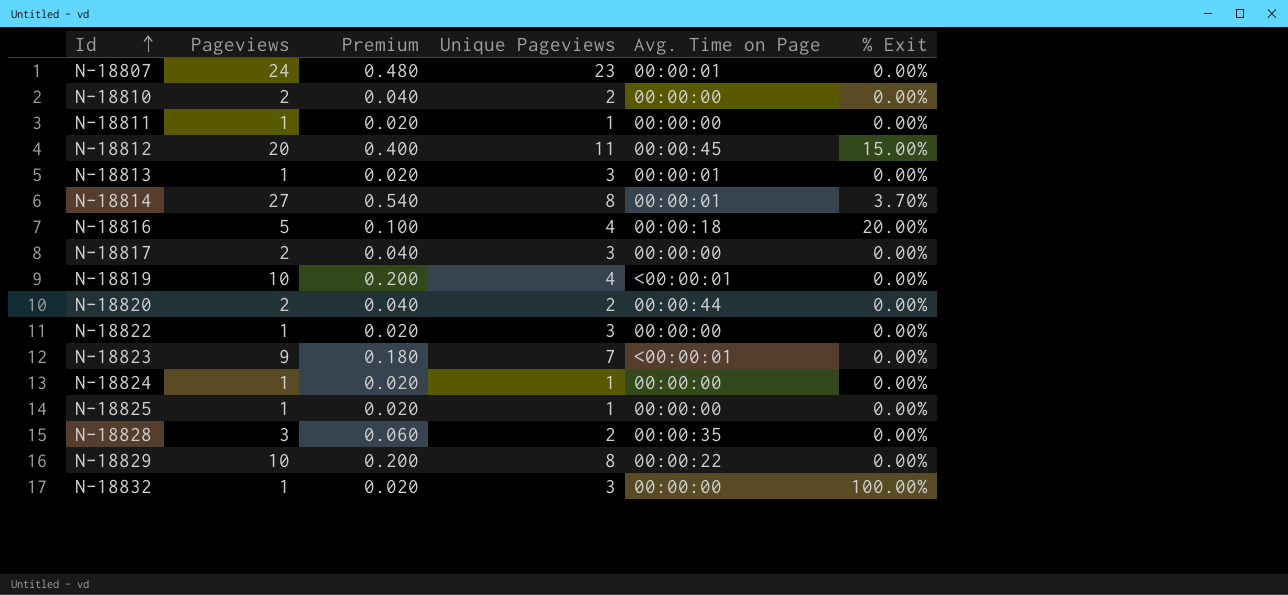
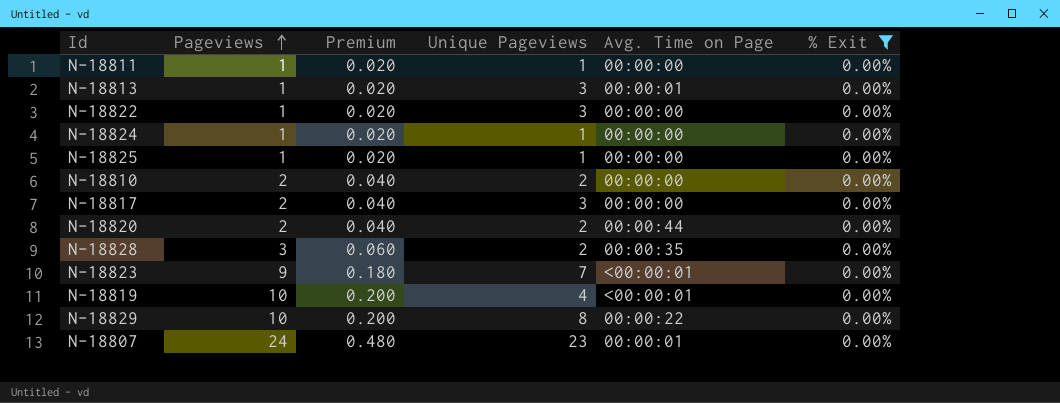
filter: none -> % Exit = 0.00%
row order: Id ascending -> Pageviews ascending

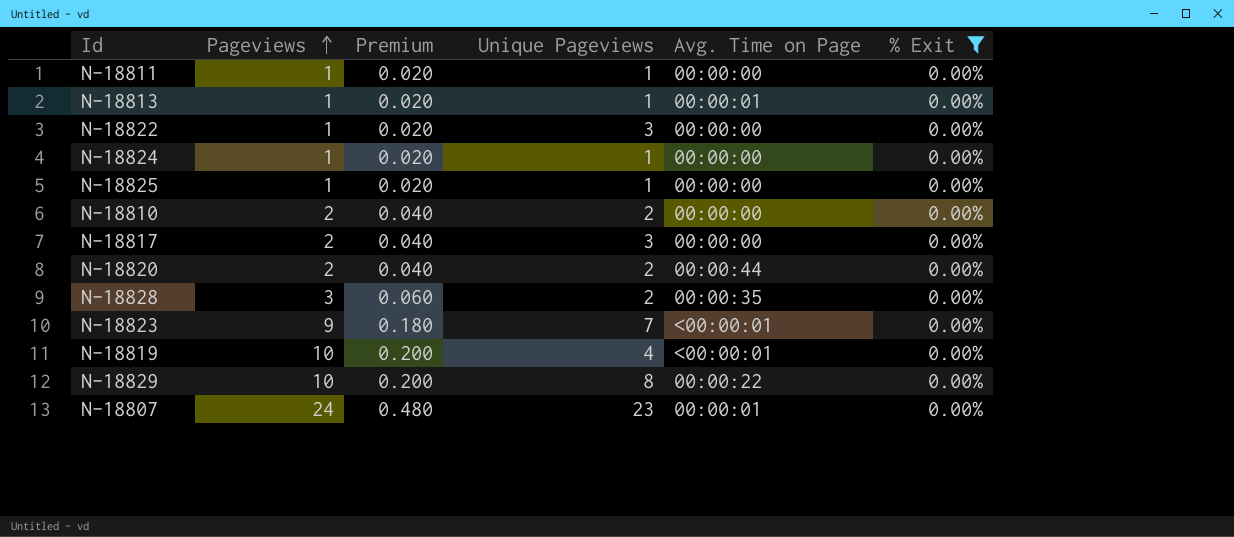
N-18813 | Unique Pageviews: 3 -> 1

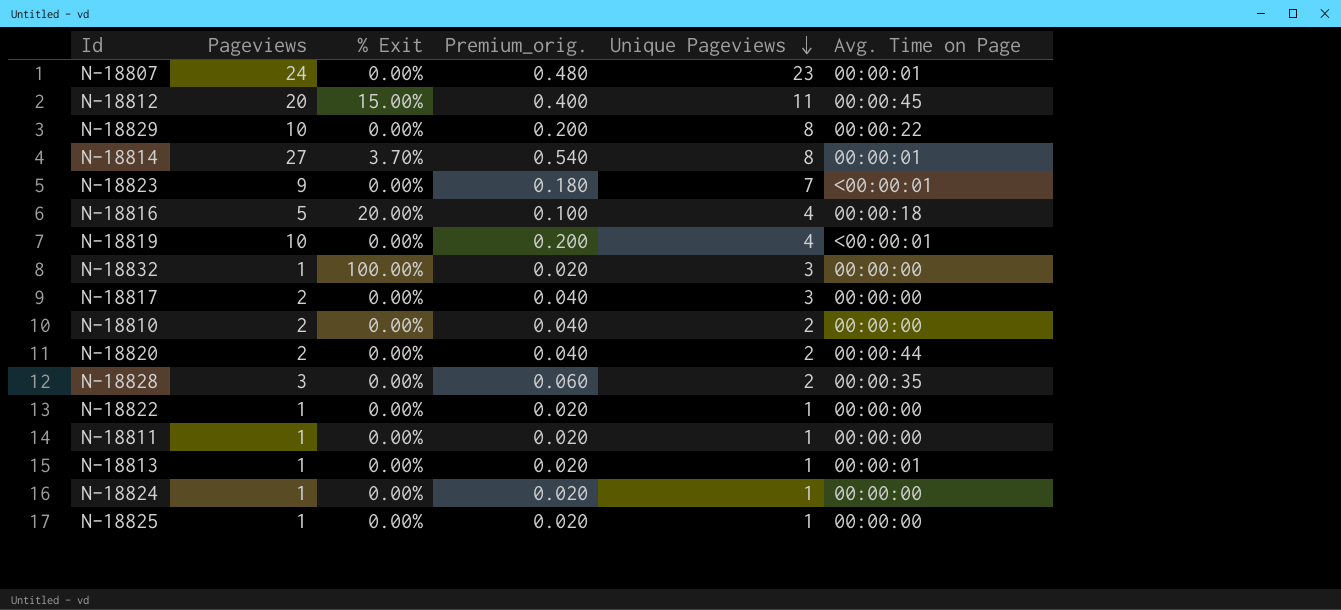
filter: % Exit = 0.00% -> none
row order: Pageviews ascending -> Unique Pageviews descending
column % Exit | position: 6 -> 3
column name: Premium -> Premium_orig.
N-18822 | Unique Pageviews: 3 -> 1

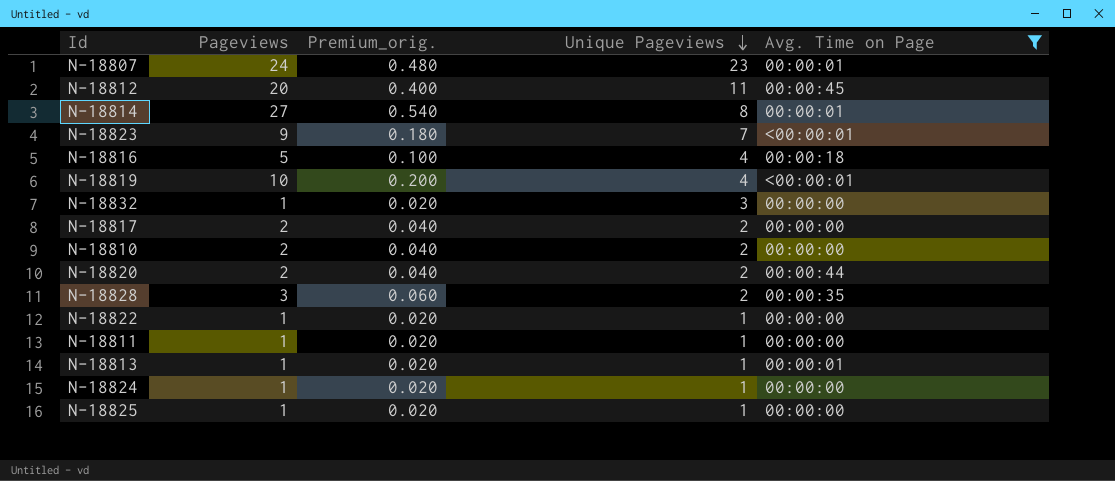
filter: none -> Avg. Time on Page != 00:00:22
column % Exit | position: 3 -> none
N-18817 | Unique Pageviews: 3 -> 2

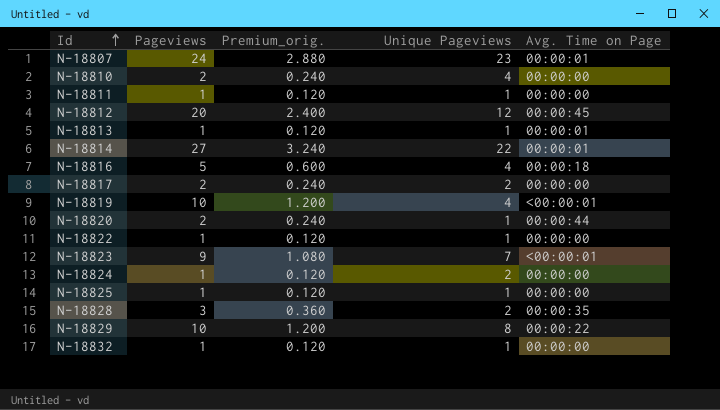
filter: Avg. Time on Page != 00:00:22 -> none
row order: Unique Pageviews descending -> Id ascending
column Premium_orig. | formula: [Pageviews] * 0.02 -> [Pageviews] * 0.12
N-18810 | Unique Pageviews: 2 -> 4
N-18812 | Unique Pageviews: 11 -> 12
N-18814 | Unique Pageviews: 8 -> 22
N-18820 | Unique Pageviews: 2 -> 1
N-18824 | Unique Pageviews: 1 -> 2
N-18832 | Unique Pageviews: 3 -> 1

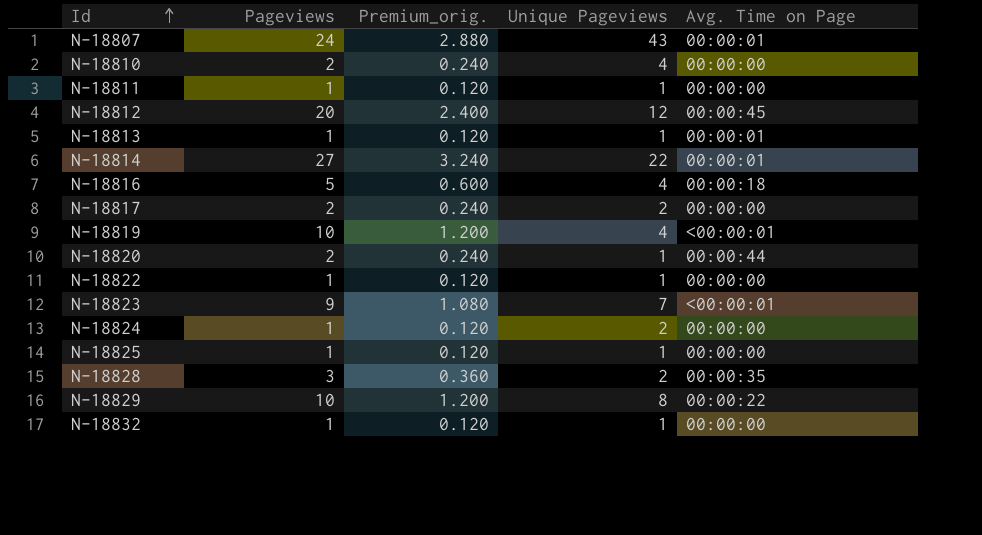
N-18807 | Unique Pageviews: 23 -> 43

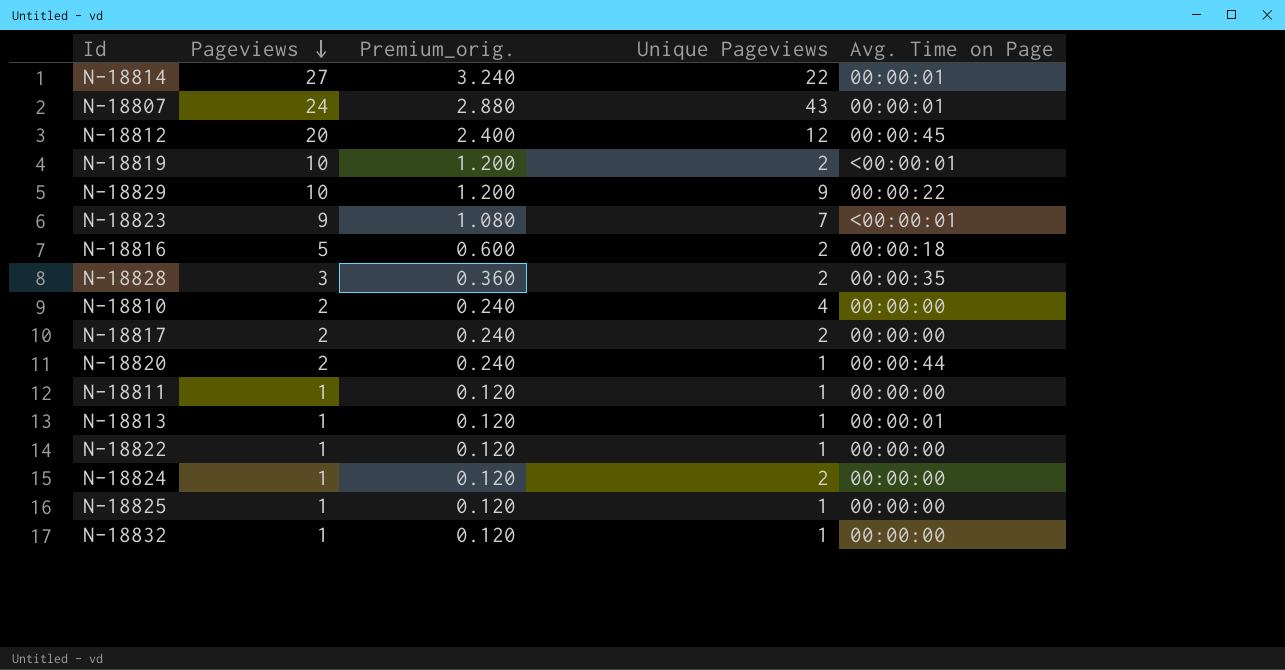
row order: Id ascending -> Pageviews descending
N-18819 | Unique Pageviews: 4 -> 2
N-18829 | Unique Pageviews: 8 -> 9
N-18816 | Unique Pageviews: 4 -> 2

